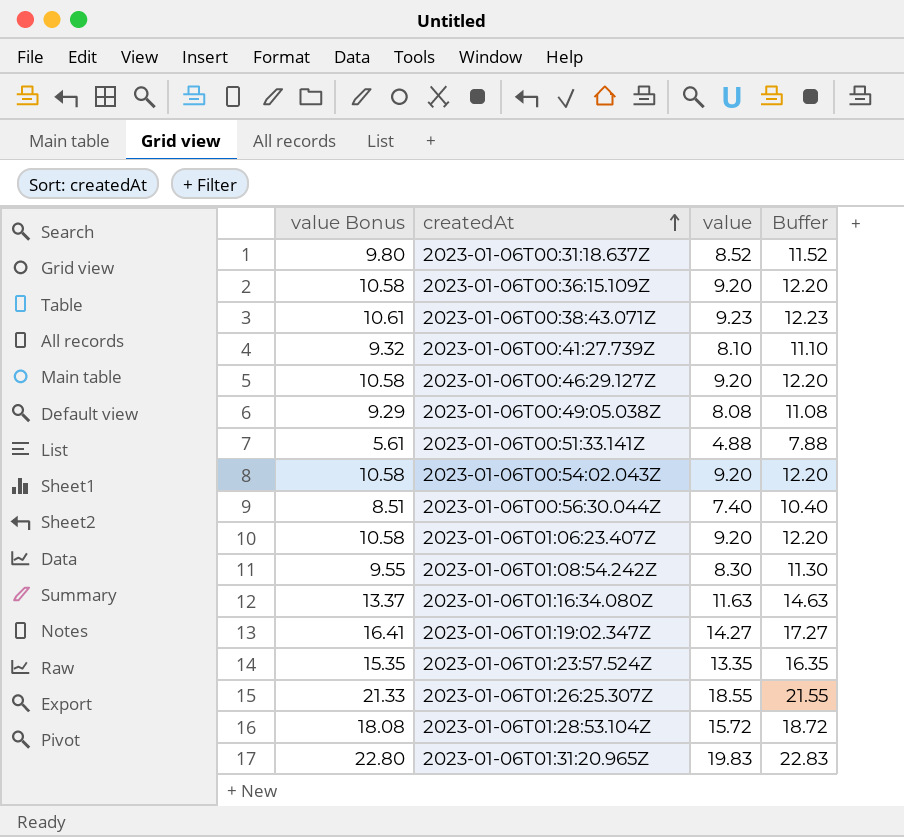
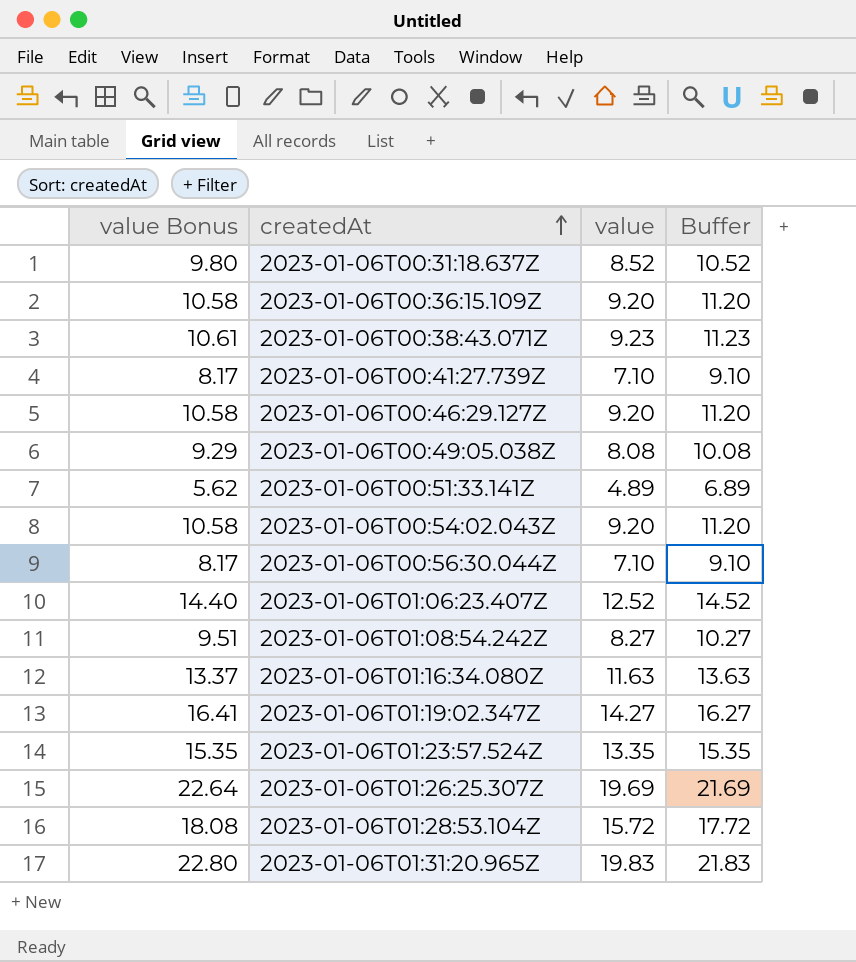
column Buffer | formula: [value] + 3 -> [value] + 2
2023-01-06T00:41:27.739Z | value Bonus: 9.32 -> 8.17
2023-01-06T00:41:27.739Z | value: 8.10 -> 7.10
2023-01-06T00:51:33.141Z | value Bonus: 5.61 -> 5.62
2023-01-06T00:51:33.141Z | value: 4.88 -> 4.89
2023-01-06T00:56:30.044Z | value Bonus: 8.51 -> 8.17
2023-01-06T00:56:30.044Z | value: 7.40 -> 7.10
2023-01-06T01:06:23.407Z | value Bonus: 10.58 -> 14.40
2023-01-06T01:06:23.407Z | value: 9.20 -> 12.52
2023-01-06T01:08:54.242Z | value Bonus: 9.55 -> 9.51
2023-01-06T01:08:54.242Z | value: 8.30 -> 8.27
2023-01-06T01:26:25.307Z | value Bonus: 21.33 -> 22.64
2023-01-06T01:26:25.307Z | value: 18.55 -> 19.69

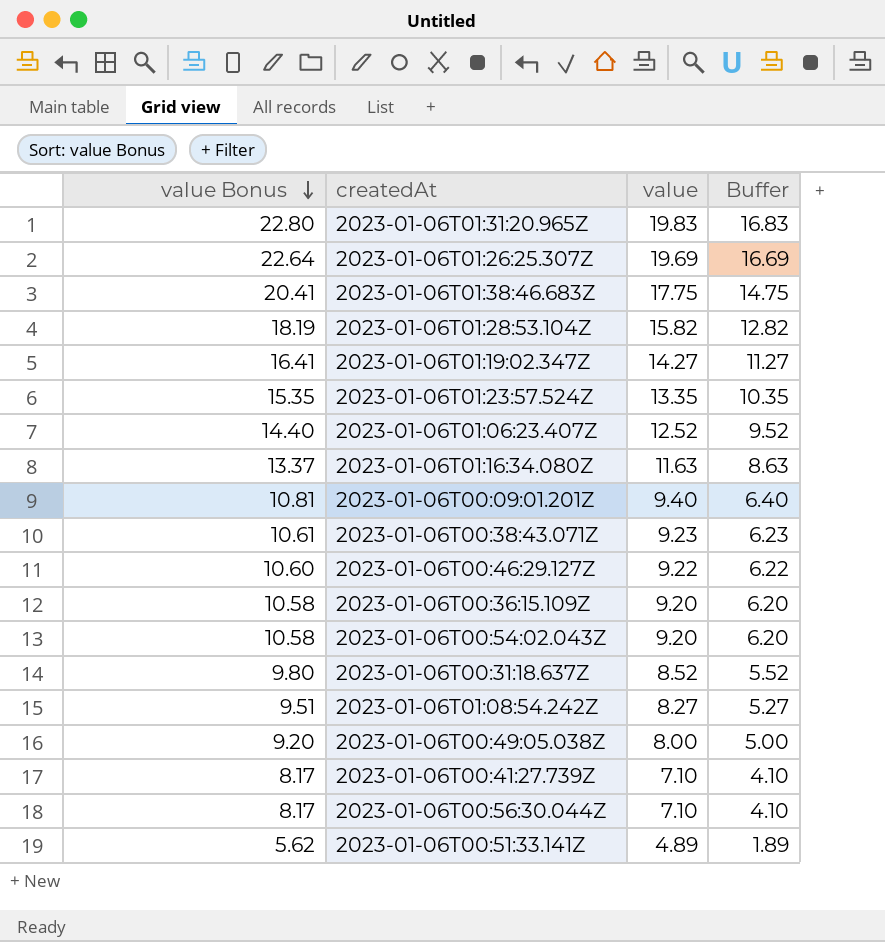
row order: createdAt ascending -> value Bonus descending
column Buffer | formula: [value] + 2 -> [value] - 3
row 2023-01-06T01:38:46.683Z: none -> 20.41 | 17.75 | 14.75
2023-01-06T01:28:53.104Z | value Bonus: 18.08 -> 18.19
2023-01-06T01:28:53.104Z | value: 15.72 -> 15.82
row 2023-01-06T00:09:01.201Z: none -> 10.81 | 9.40 | 6.40
2023-01-06T00:46:29.127Z | value Bonus: 10.58 -> 10.60
2023-01-06T00:46:29.127Z | value: 9.20 -> 9.22
2023-01-06T00:49:05.038Z | value Bonus: 9.29 -> 9.20
2023-01-06T00:49:05.038Z | value: 8.08 -> 8.00

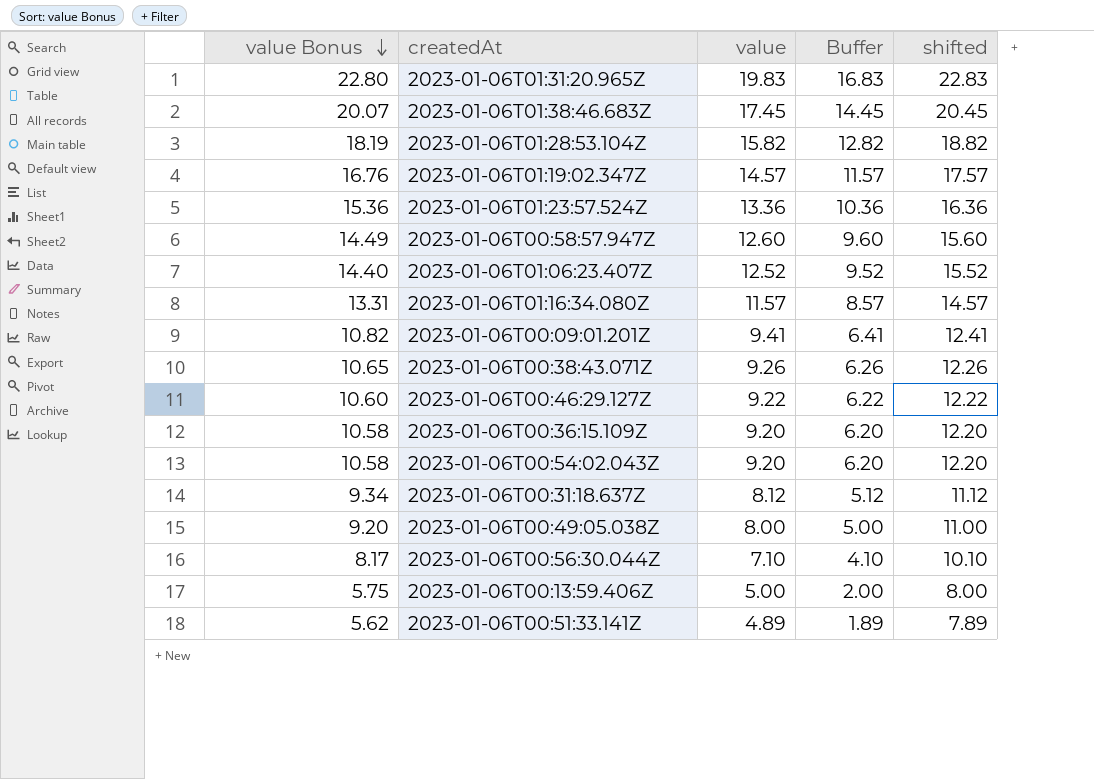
column shifted | formula: none -> [value] + 3
row 2023-01-06T01:26:25.307Z: 22.64 | 19.69 | 16.69 -> none
row 2023-01-06T01:08:54.242Z: 9.51 | 8.27 | 5.27 -> none
row 2023-01-06T00:41:27.739Z: 8.17 | 7.10 | 4.10 -> none
2023-01-06T01:38:46.683Z | value Bonus: 20.41 -> 20.07
2023-01-06T01:38:46.683Z | value: 17.75 -> 17.45
2023-01-06T01:38:46.683Z | Buffer: 14.75 -> 14.45
2023-01-06T01:19:02.347Z | value Bonus: 16.41 -> 16.76
2023-01-06T01:19:02.347Z | value: 14.27 -> 14.57
2023-01-06T01:19:02.347Z | Buffer: 11.27 -> 11.57
2023-01-06T01:23:57.524Z | value Bonus: 15.35 -> 15.36
2023-01-06T01:23:57.524Z | value: 13.35 -> 13.36
2023-01-06T01:23:57.524Z | Buffer: 10.35 -> 10.36
row 2023-01-06T00:58:57.947Z: none -> 14.49 | 12.60 | 9.60 | 15.60
2023-01-06T01:16:34.080Z | value Bonus: 13.37 -> 13.31
2023-01-06T01:16:34.080Z | value: 11.63 -> 11.57
2023-01-06T01:16:34.080Z | Buffer: 8.63 -> 8.57
2023-01-06T00:09:01.201Z | value Bonus: 10.81 -> 10.82
2023-01-06T00:09:01.201Z | value: 9.40 -> 9.41
2023-01-06T00:09:01.201Z | Buffer: 6.40 -> 6.41
2023-01-06T00:38:43.071Z | value Bonus: 10.61 -> 10.65
2023-01-06T00:38:43.071Z | value: 9.23 -> 9.26
2023-01-06T00:38:43.071Z | Buffer: 6.23 -> 6.26
2023-01-06T00:31:18.637Z | value Bonus: 9.80 -> 9.34
2023-01-06T00:31:18.637Z | value: 8.52 -> 8.12
2023-01-06T00:31:18.637Z | Buffer: 5.52 -> 5.12
row 2023-01-06T00:13:59.406Z: none -> 5.75 | 5.00 | 2.00 | 8.00

